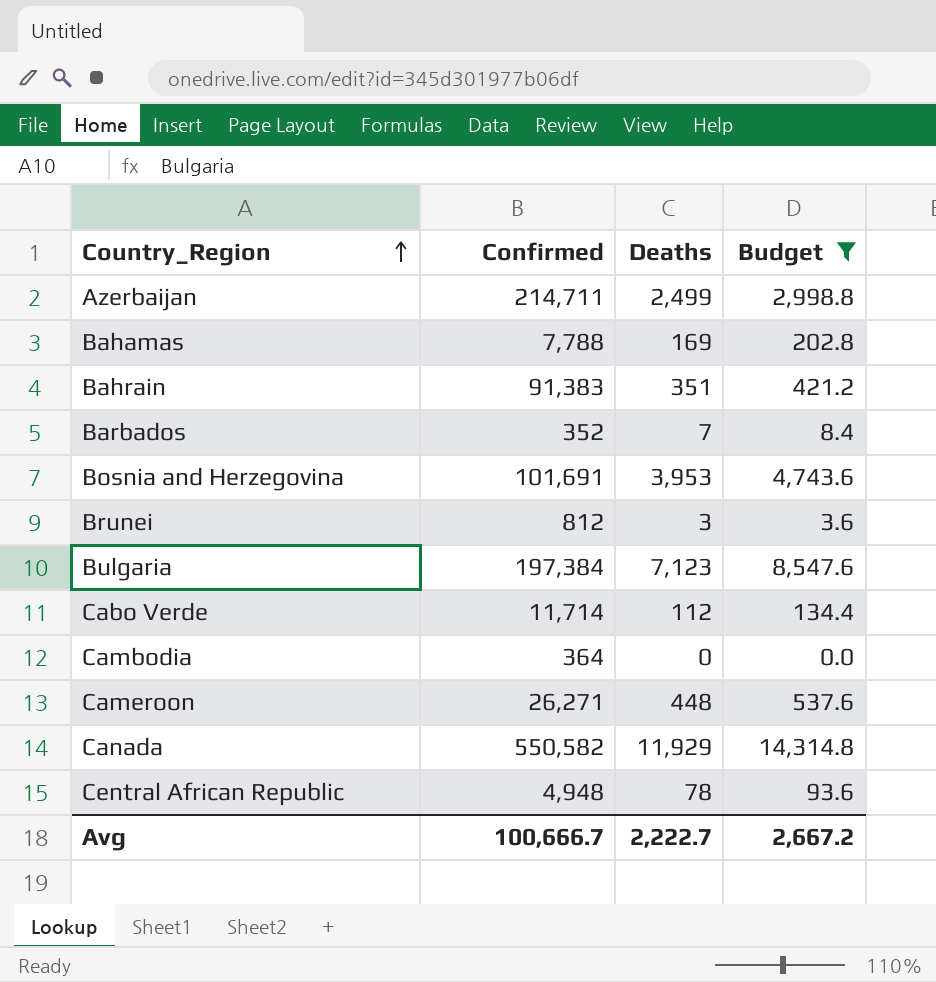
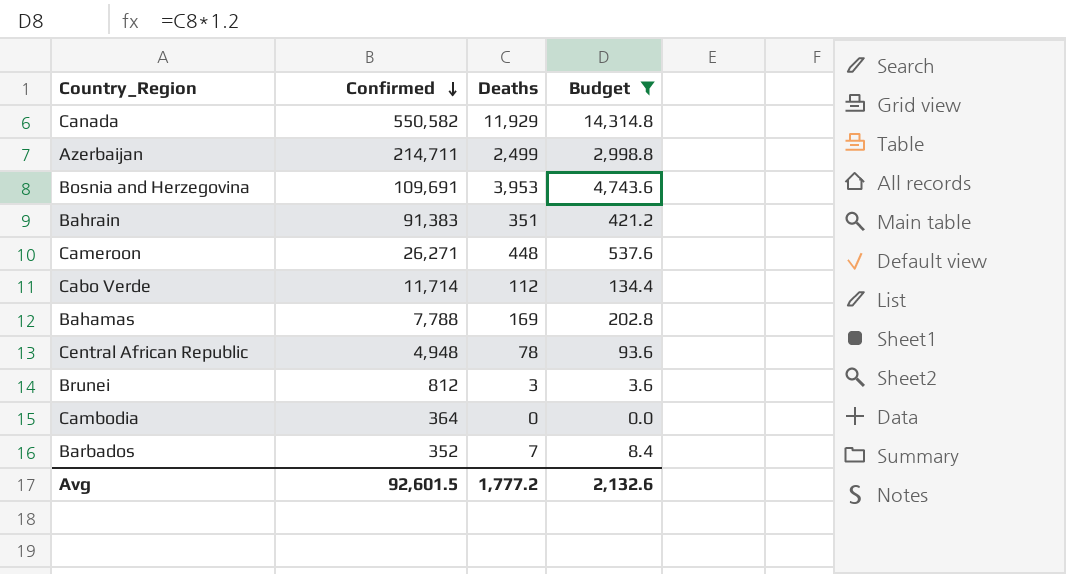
row order: Country_Region ascending -> Confirmed descending
row Bulgaria: 197,384 | 7,123 | 8,547.6 -> none
Bosnia and Herzegovina | Confirmed: 101,691 -> 109,691
Avg | Confirmed: 100,666.7 -> 92,601.5
Avg | Deaths: 2,222.7 -> 1,777.2
Avg | Budget: 2,667.2 -> 2,132.6

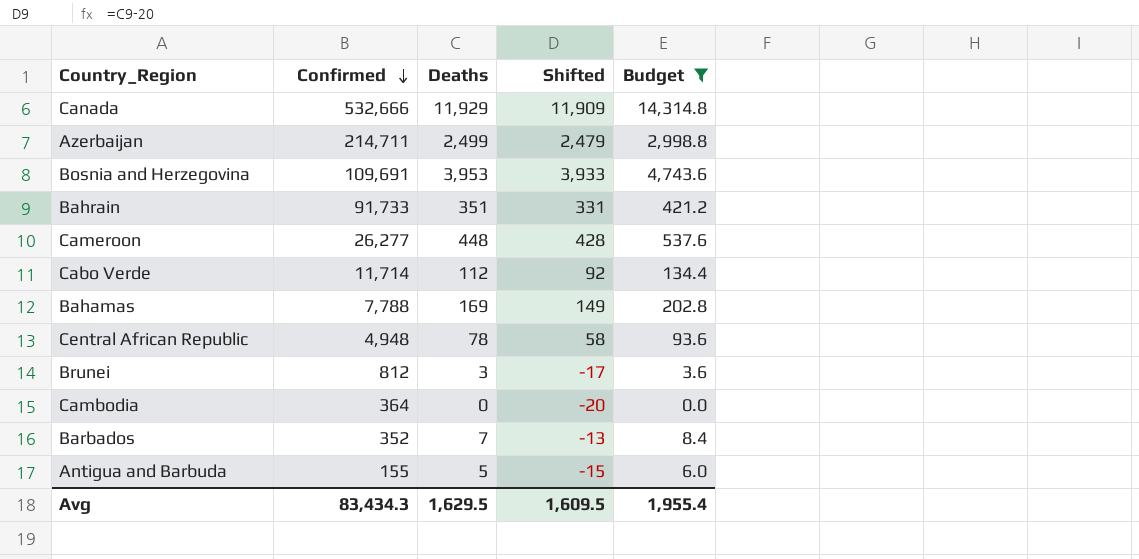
column Shifted | formula: none -> [Deaths] - 20
Canada | Confirmed: 550,582 -> 532,666
Bahrain | Confirmed: 91,383 -> 91,733
Cameroon | Confirmed: 26,271 -> 26,277
row Antigua and Barbuda: none -> 155 | 5 | -15 | 6.0
Avg | Confirmed: 92,601.5 -> 83,434.3
Avg | Deaths: 1,777.2 -> 1,629.5
Avg | Budget: 2,132.6 -> 1,955.4

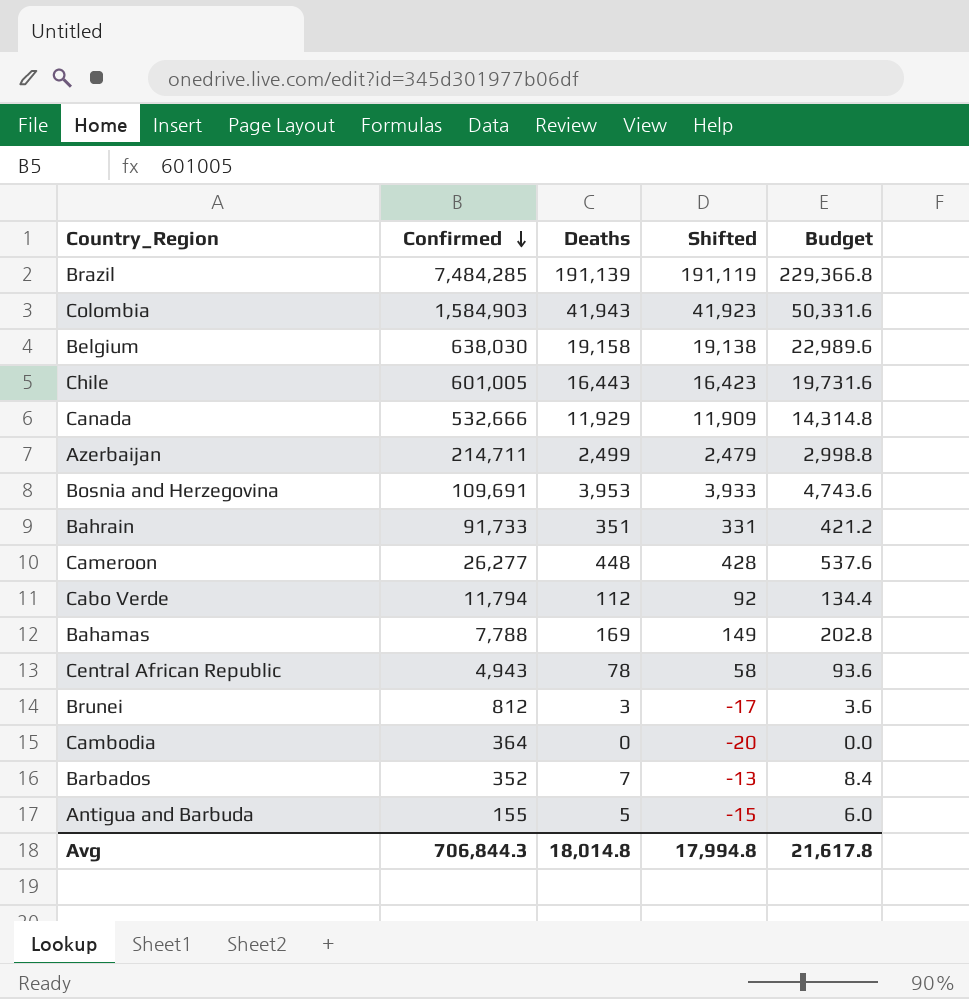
filter: Budget <= 14,314.8 -> none
Cabo Verde | Confirmed: 11,714 -> 11,794
Central African Republic | Confirmed: 4,948 -> 4,943
Avg | Confirmed: 83,434.3 -> 706,844.3
Avg | Deaths: 1,629.5 -> 18,014.8
Avg | Shifted: 1,609.5 -> 17,994.8
Avg | Budget: 1,955.4 -> 21,617.8

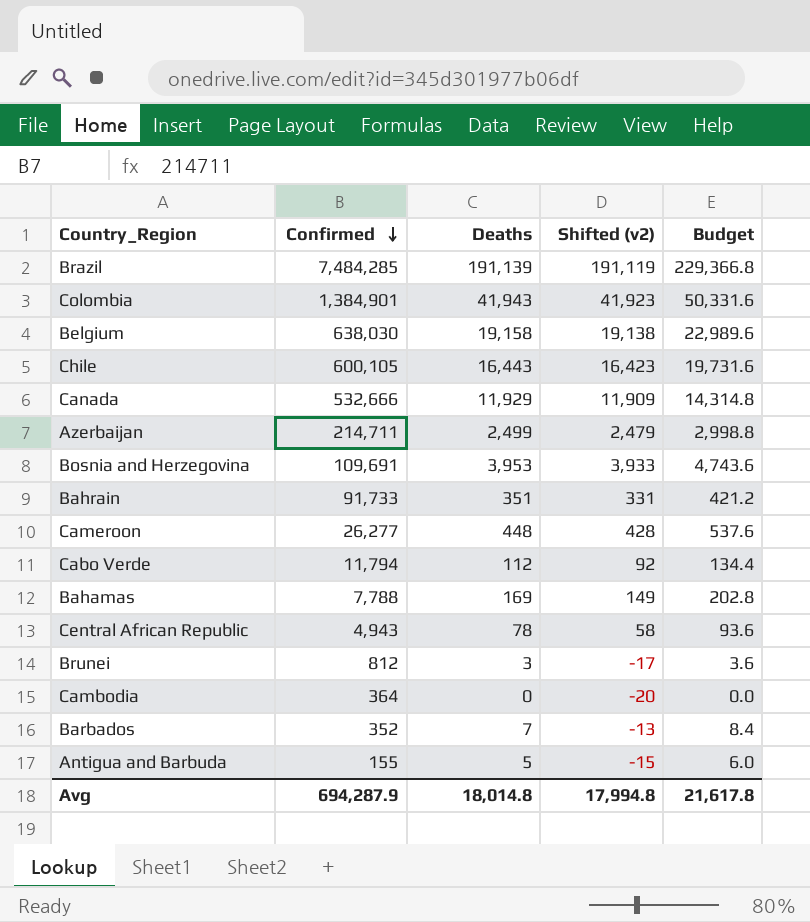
column name: Shifted -> Shifted (v2)
Colombia | Confirmed: 1,584,903 -> 1,384,901
Chile | Confirmed: 601,005 -> 600,105
Avg | Confirmed: 706,844.3 -> 694,287.9

